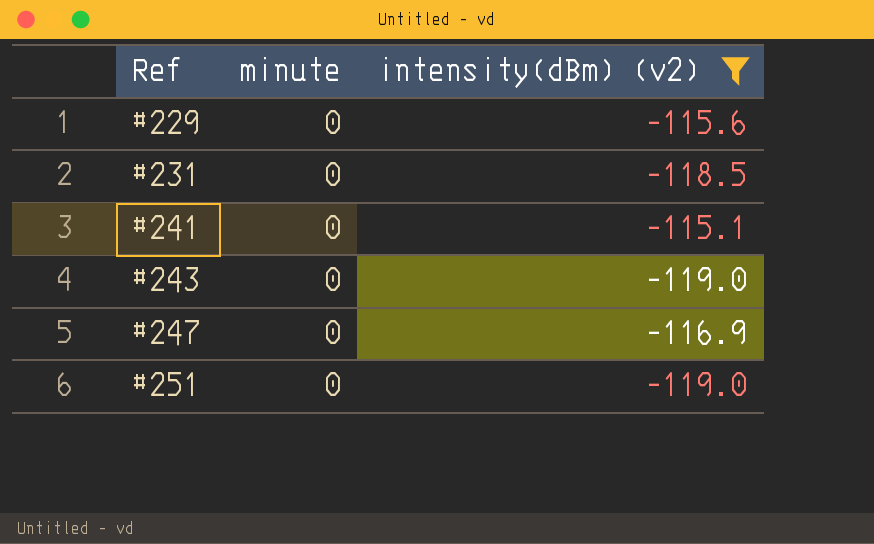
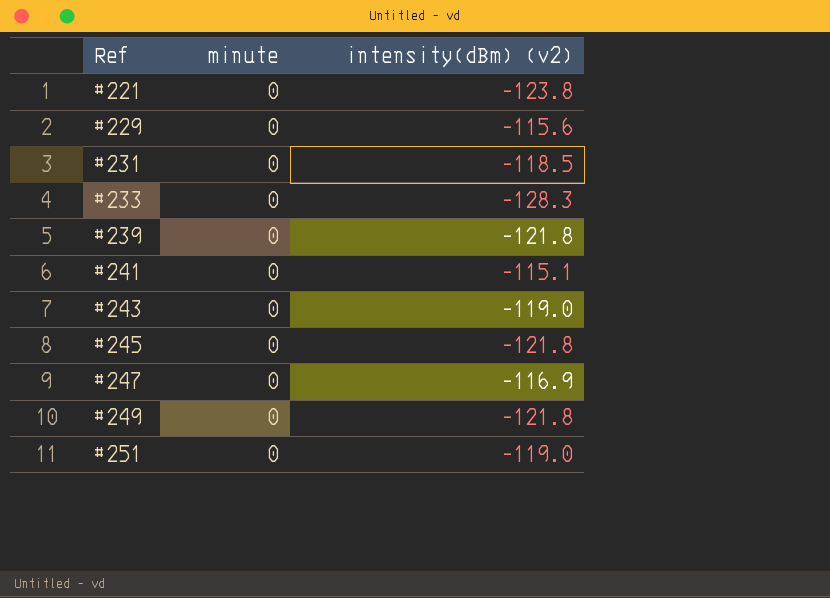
filter: intensity(dBm) (v2) >= -119.0 -> none

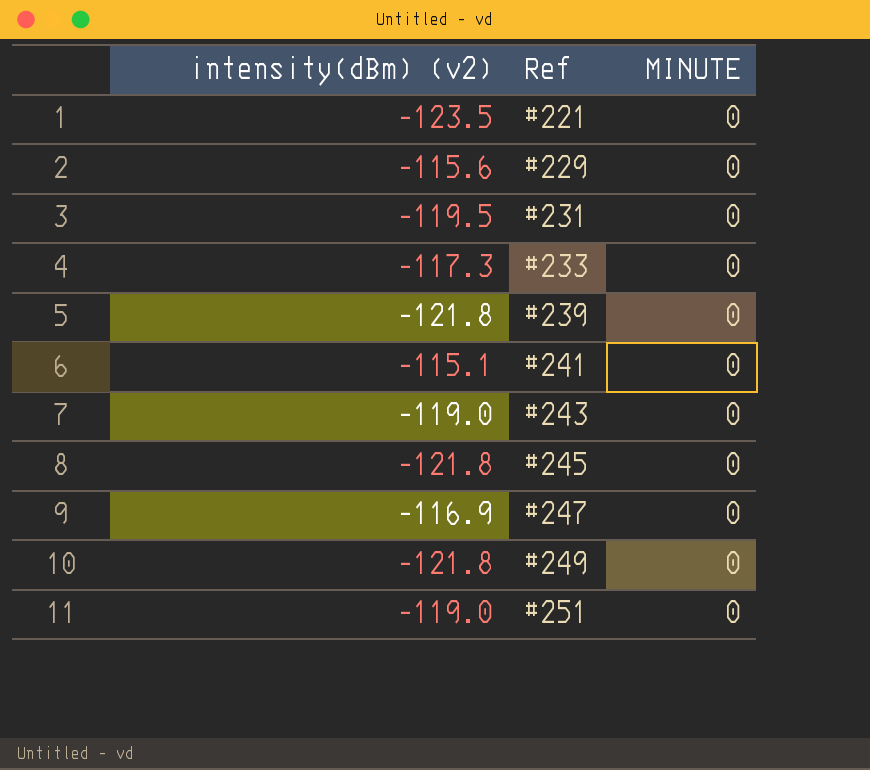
column intensity(dBm) (v2) | position: 3 -> 1
column name: minute -> MINUTE
#221 | intensity(dBm) (v2): -123.8 -> -123.5
#231 | intensity(dBm) (v2): -118.5 -> -119.5
#233 | intensity(dBm) (v2): -128.3 -> -117.3

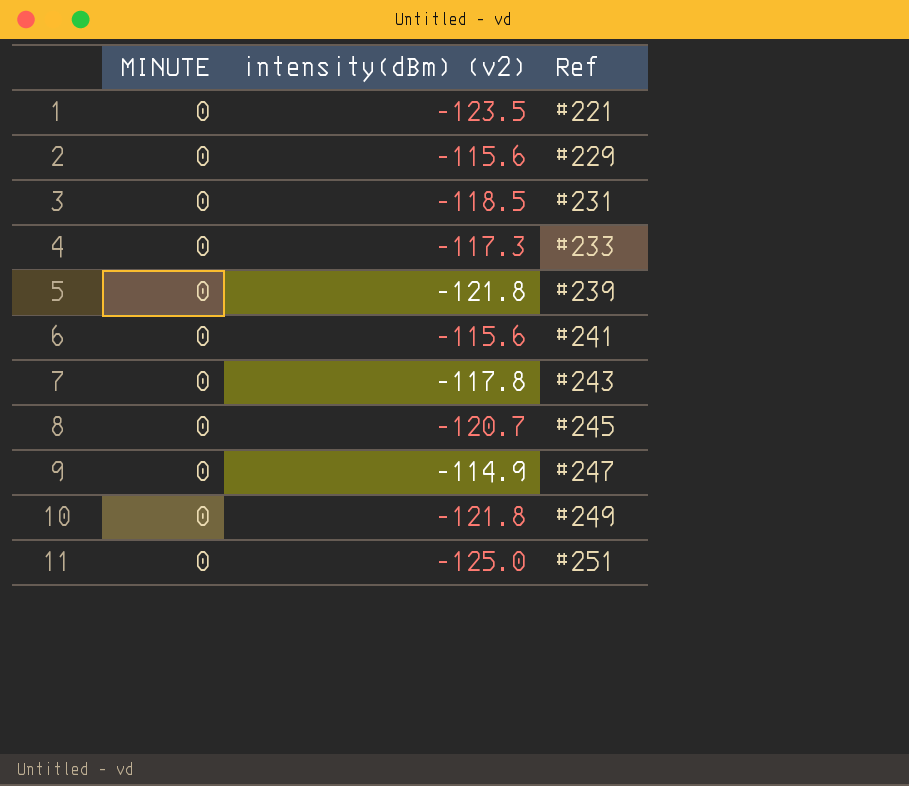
column MINUTE | position: 3 -> 1
#231 | intensity(dBm) (v2): -119.5 -> -118.5
#241 | intensity(dBm) (v2): -115.1 -> -115.6
#243 | intensity(dBm) (v2): -119.0 -> -117.8
#245 | intensity(dBm) (v2): -121.8 -> -120.7
#247 | intensity(dBm) (v2): -116.9 -> -114.9
#251 | intensity(dBm) (v2): -119.0 -> -125.0

